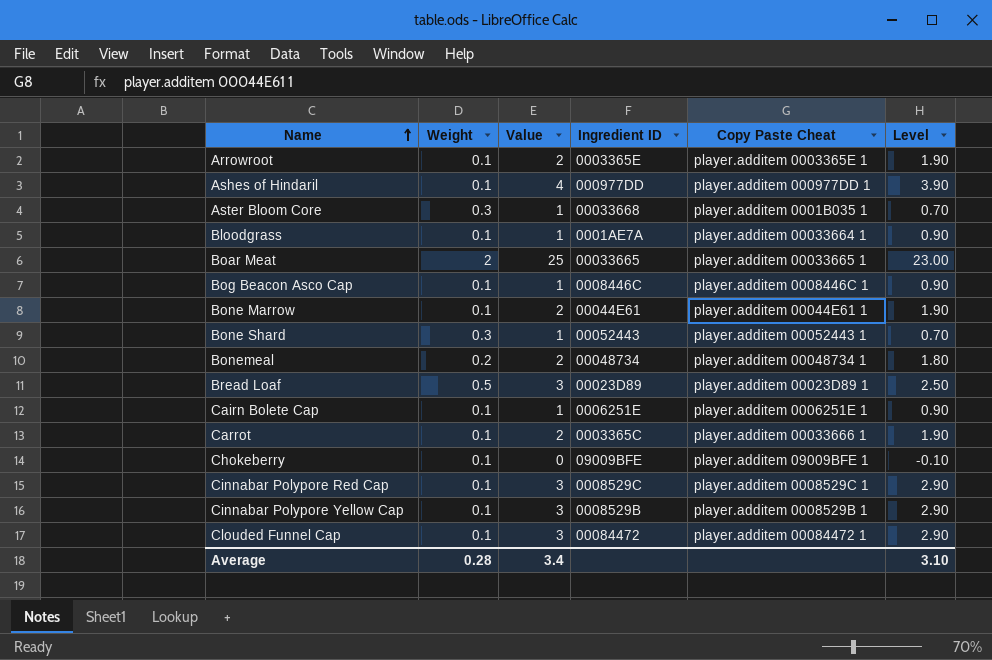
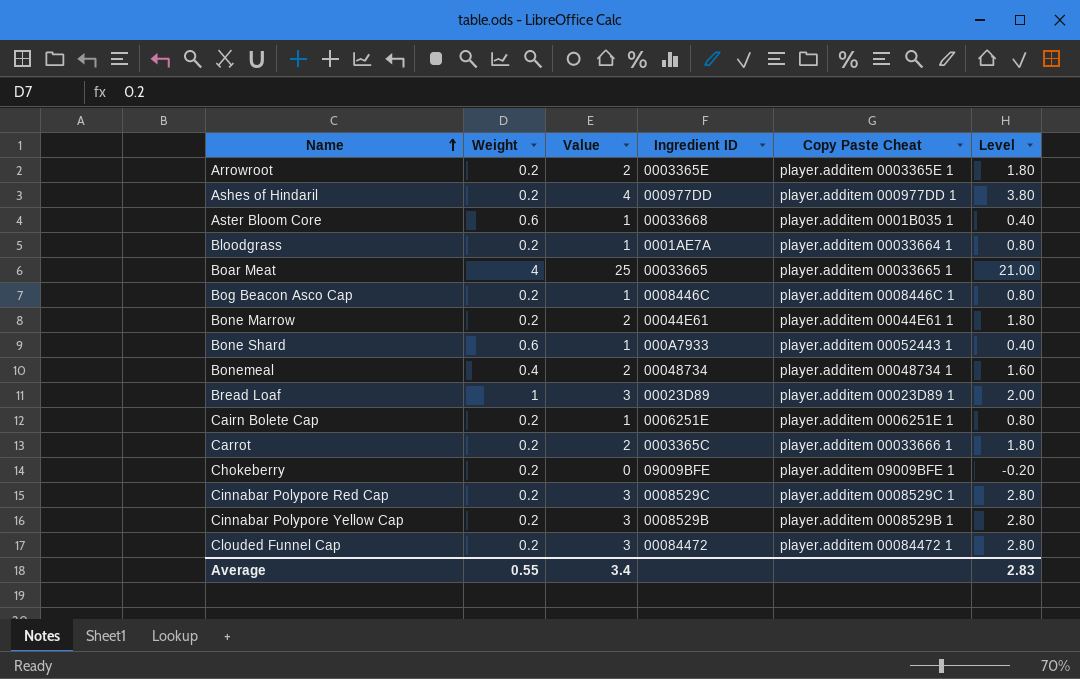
Arrowroot | Weight: 0.1 -> 0.2
Arrowroot | Level: 1.90 -> 1.80
Ashes of Hindaril | Weight: 0.1 -> 0.2
Ashes of Hindaril | Level: 3.90 -> 3.80
Aster Bloom Core | Weight: 0.3 -> 0.6
Aster Bloom Core | Level: 0.70 -> 0.40
Bloodgrass | Weight: 0.1 -> 0.2
Bloodgrass | Level: 0.90 -> 0.80
Boar Meat | Weight: 2 -> 4
Boar Meat | Level: 23.00 -> 21.00
Bog Beacon Asco Cap | Weight: 0.1 -> 0.2
Bog Beacon Asco Cap | Level: 0.90 -> 0.80
Bone Marrow | Weight: 0.1 -> 0.2
Bone Marrow | Level: 1.90 -> 1.80
Bone Shard | Weight: 0.3 -> 0.6
Bone Shard | Ingredient ID: 00052443 -> 000A7933
Bone Shard | Level: 0.70 -> 0.40
Bonemeal | Weight: 0.2 -> 0.4
Bonemeal | Level: 1.80 -> 1.60
Bread Loaf | Weight: 0.5 -> 1
Bread Loaf | Level: 2.50 -> 2.00
Cairn Bolete Cap | Weight: 0.1 -> 0.2
Cairn Bolete Cap | Level: 0.90 -> 0.80
Carrot | Weight: 0.1 -> 0.2
Carrot | Level: 1.90 -> 1.80
Chokeberry | Weight: 0.1 -> 0.2
Chokeberry | Level: -0.10 -> -0.20
Cinnabar Polypore Red Cap | Weight: 0.1 -> 0.2
Cinnabar Polypore Red Cap | Level: 2.90 -> 2.80
Cinnabar Polypore Yellow Cap | Weight: 0.1 -> 0.2
Cinnabar Polypore Yellow Cap | Level: 2.90 -> 2.80
Clouded Funnel Cap | Weight: 0.1 -> 0.2
Clouded Funnel Cap | Level: 2.90 -> 2.80
Average | Weight: 0.28 -> 0.55
Average | Level: 3.10 -> 2.83

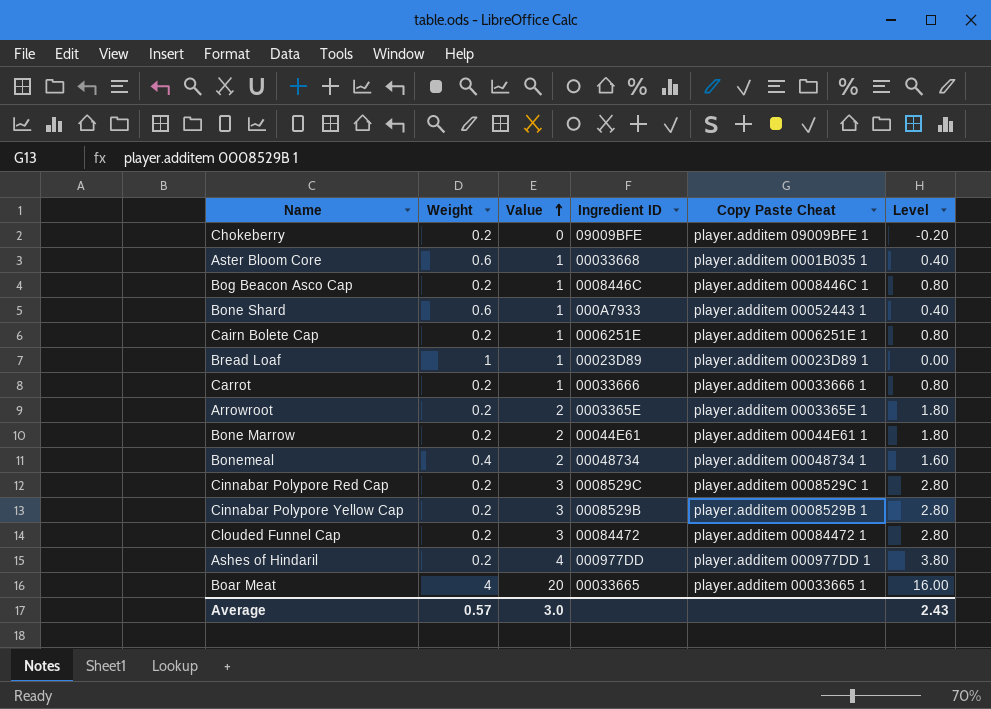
row order: Name ascending -> Value ascending
row Bloodgrass: 0.2 | 1 | 0001AE7A | player.additem 00033664 1 | 0.80 -> none
Bread Loaf | Value: 3 -> 1
Bread Loaf | Level: 2.00 -> 0.00
Carrot | Value: 2 -> 1
Carrot | Ingredient ID: 0003365C -> 00033666
Carrot | Level: 1.80 -> 0.80
Boar Meat | Value: 25 -> 20
Boar Meat | Level: 21.00 -> 16.00
Average | Weight: 0.55 -> 0.57
Average | Value: 3.4 -> 3.0
Average | Level: 2.83 -> 2.43

